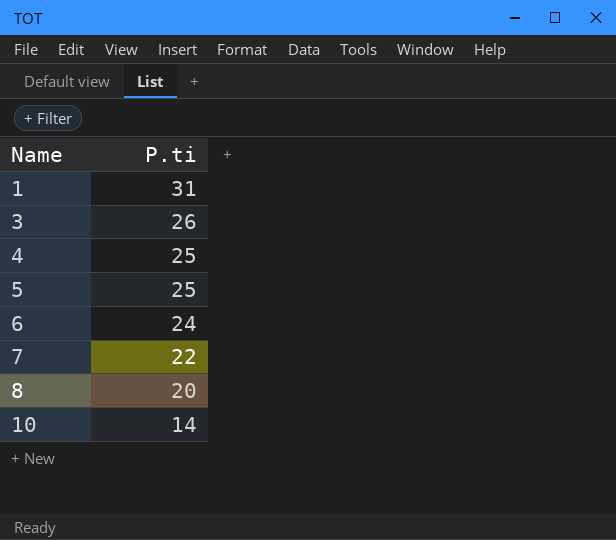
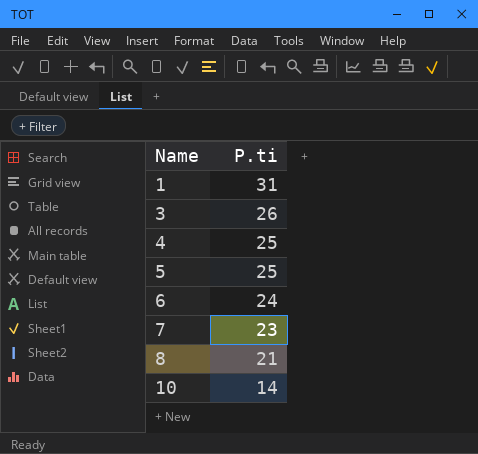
7 | P.ti: 22 -> 23
8 | P.ti: 20 -> 21

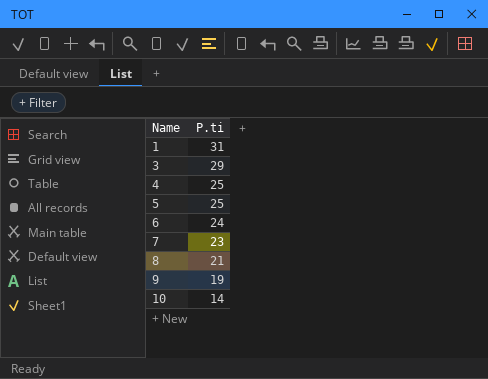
3 | P.ti: 26 -> 29
row 9: none -> 19

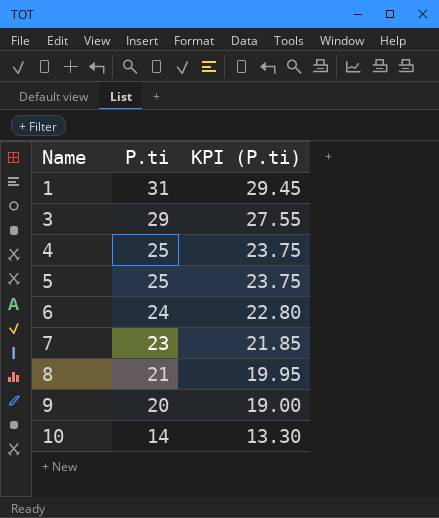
column KPI (P.ti) | formula: none -> [P.ti] * 0.95
9 | P.ti: 19 -> 20

